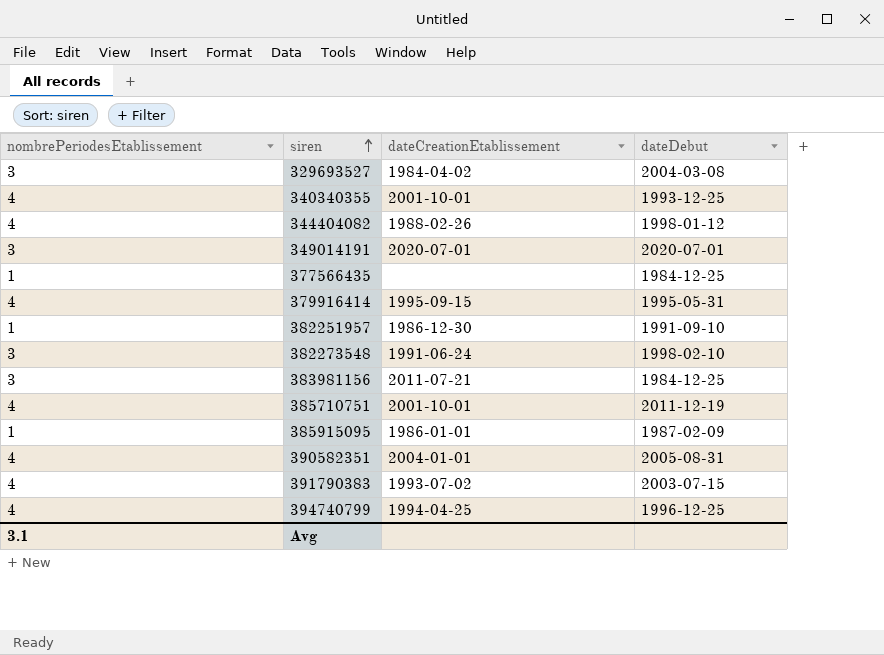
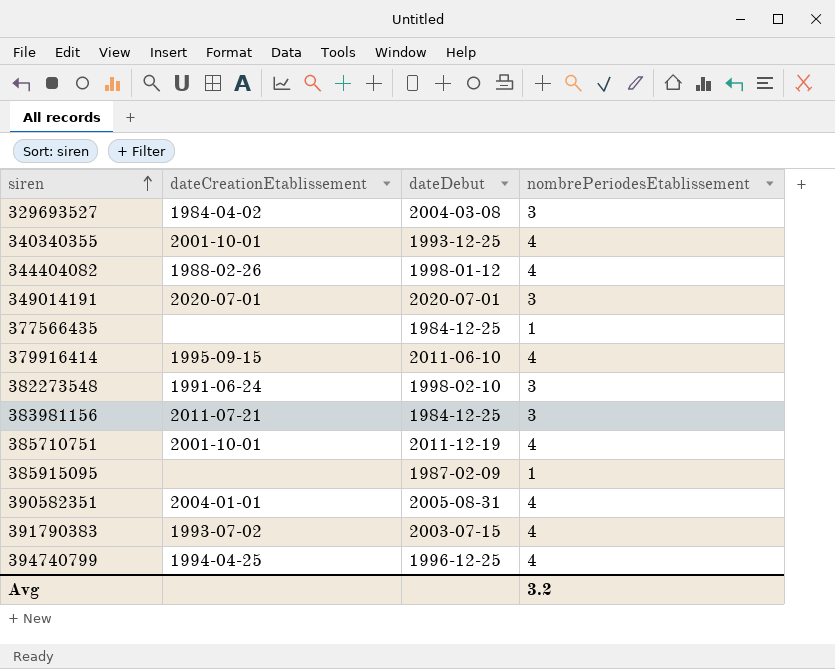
column nombrePeriodesEtablissement | position: 1 -> 4
row 382251957: 1 | 1986-12-30 | 1991-09-10 -> none
379916414 | dateDebut: 1995-05-31 -> 2011-06-10
385915095 | dateCreationEtablissement: 1986-01-01 -> none
Avg | nombrePeriodesEtablissement: 3.1 -> 3.2

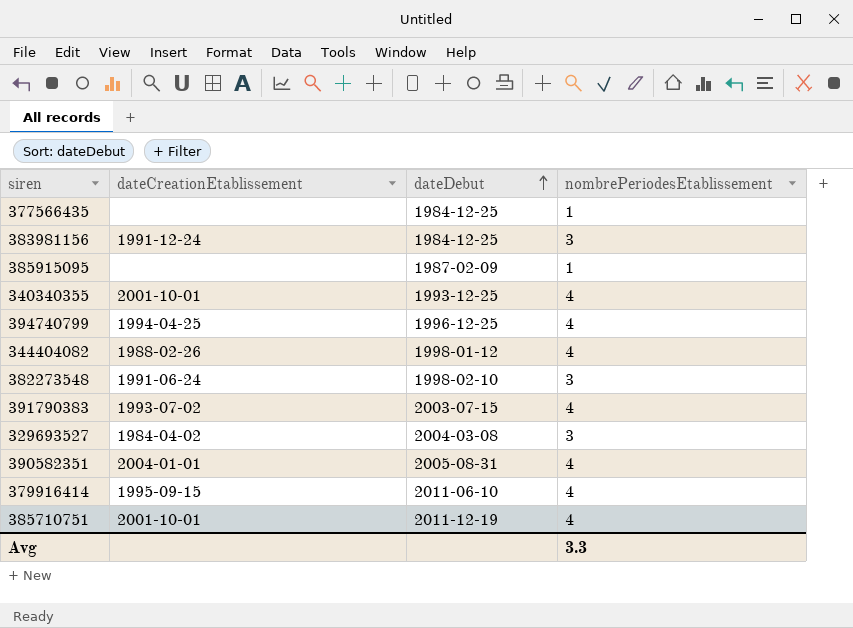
row order: siren ascending -> dateDebut ascending
row 349014191: 2020-07-01 | 2020-07-01 | 3 -> none
383981156 | dateCreationEtablissement: 2011-07-21 -> 1991-12-24
Avg | nombrePeriodesEtablissement: 3.2 -> 3.3

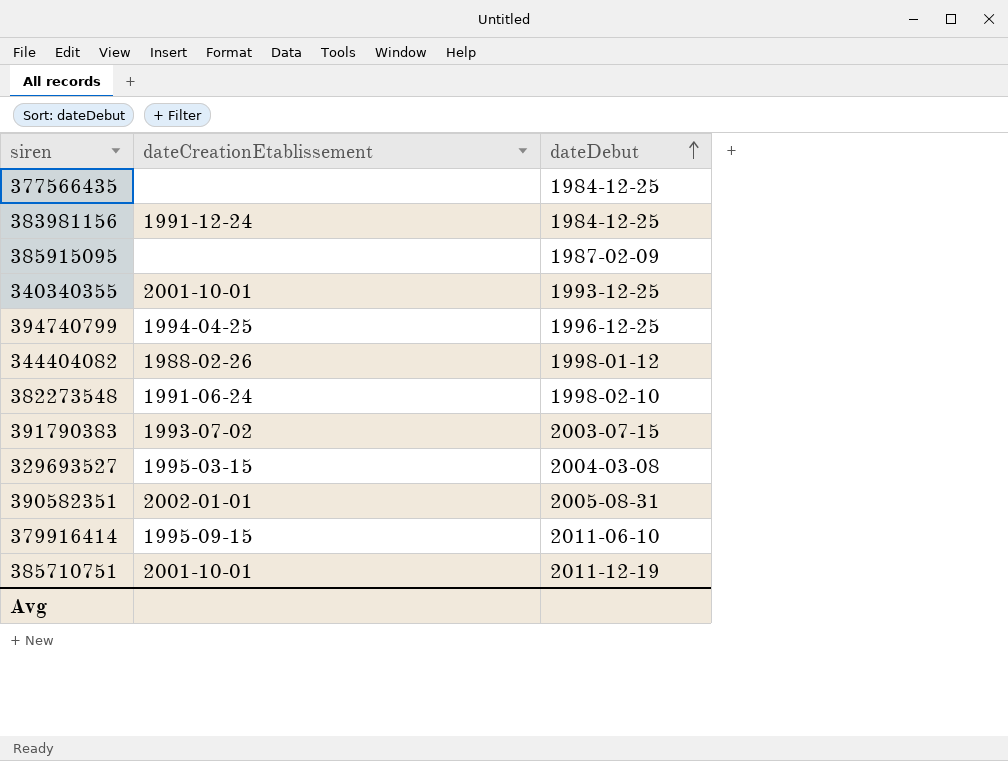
column nombrePeriodesEtablissement | position: 4 -> none
329693527 | dateCreationEtablissement: 1984-04-02 -> 1995-03-15
390582351 | dateCreationEtablissement: 2004-01-01 -> 2002-01-01

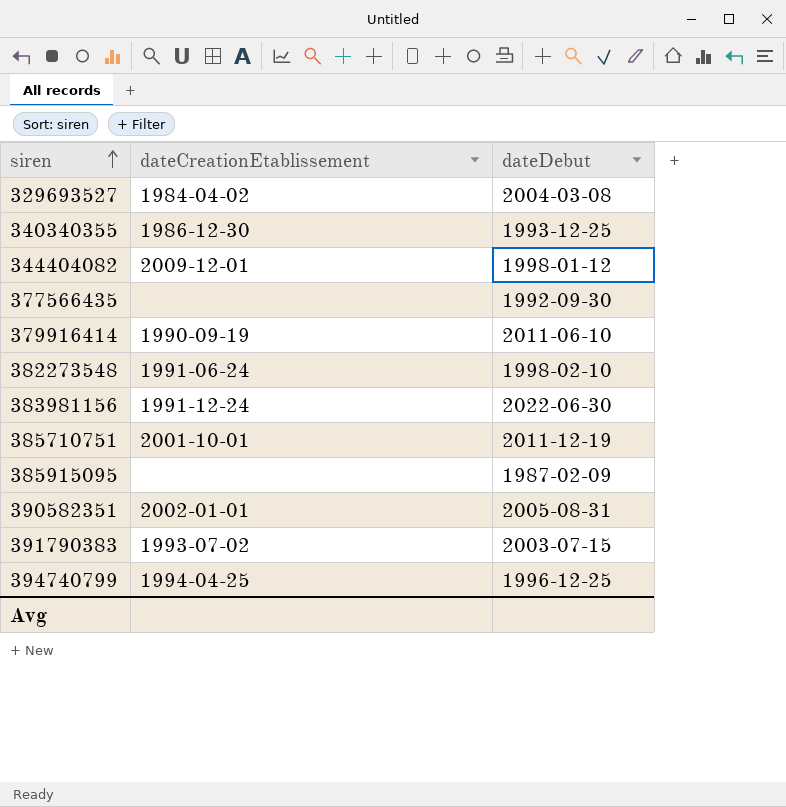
row order: dateDebut ascending -> siren ascending
329693527 | dateCreationEtablissement: 1995-03-15 -> 1984-04-02
340340355 | dateCreationEtablissement: 2001-10-01 -> 1986-12-30
344404082 | dateCreationEtablissement: 1988-02-26 -> 2009-12-01
377566435 | dateDebut: 1984-12-25 -> 1992-09-30
379916414 | dateCreationEtablissement: 1995-09-15 -> 1990-09-19
383981156 | dateDebut: 1984-12-25 -> 2022-06-30

